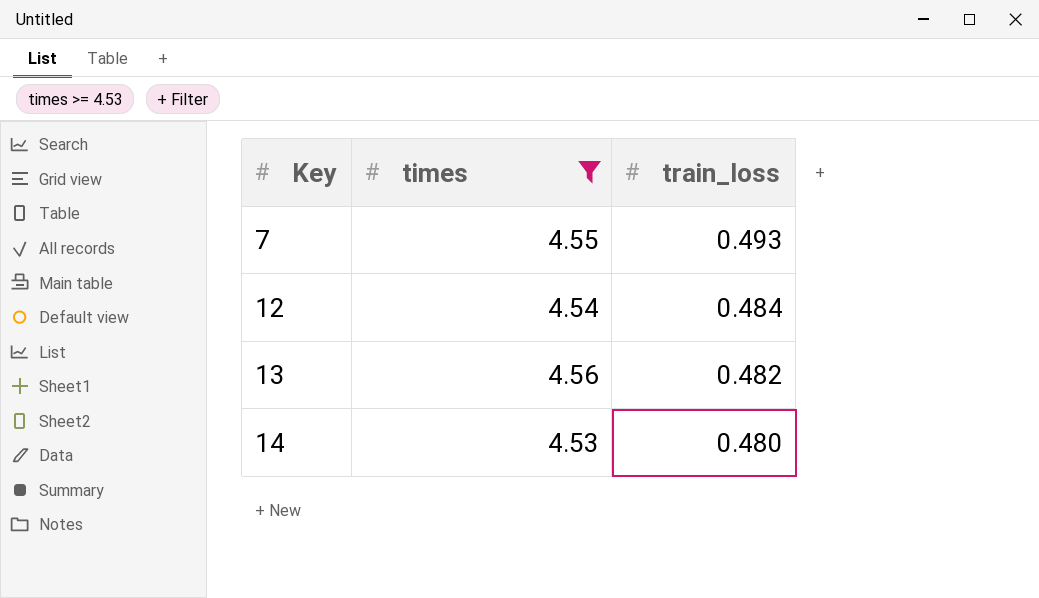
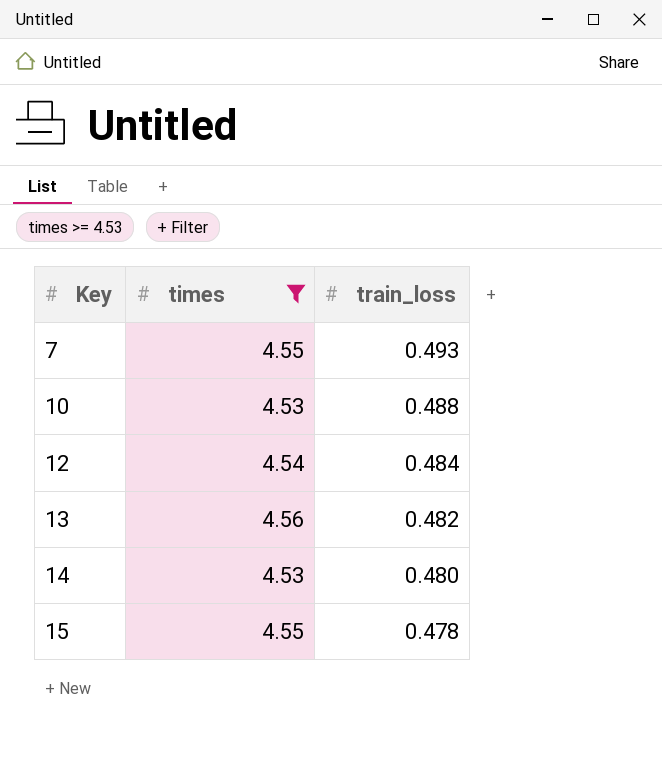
row 10: none -> 4.53 | 0.488
row 15: none -> 4.55 | 0.478

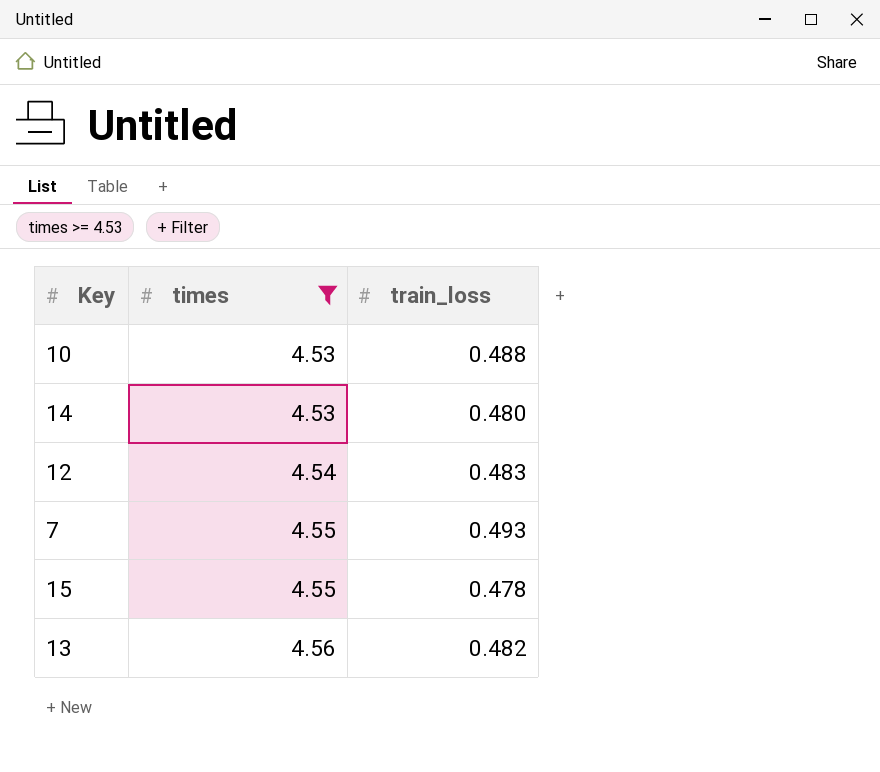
row order: Key ascending -> times ascending
12 | train_loss: 0.484 -> 0.483

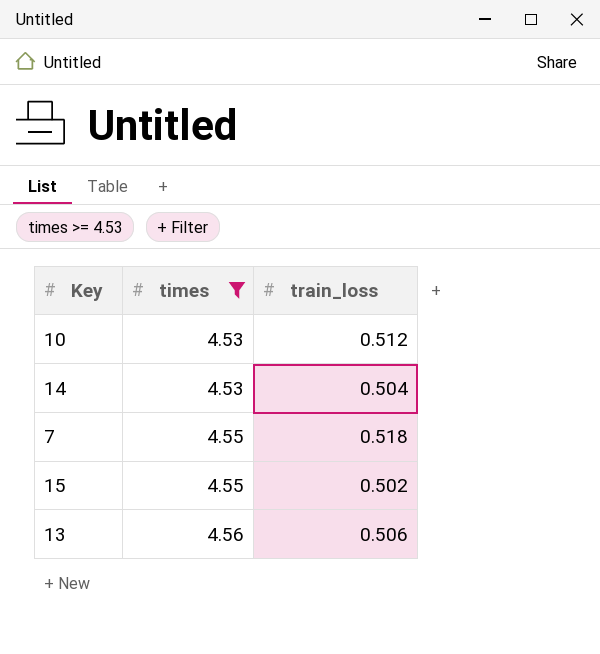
row 12: 4.54 | 0.483 -> none
10 | train_loss: 0.488 -> 0.512
14 | train_loss: 0.480 -> 0.504
7 | train_loss: 0.493 -> 0.518
15 | train_loss: 0.478 -> 0.502
13 | train_loss: 0.482 -> 0.506

